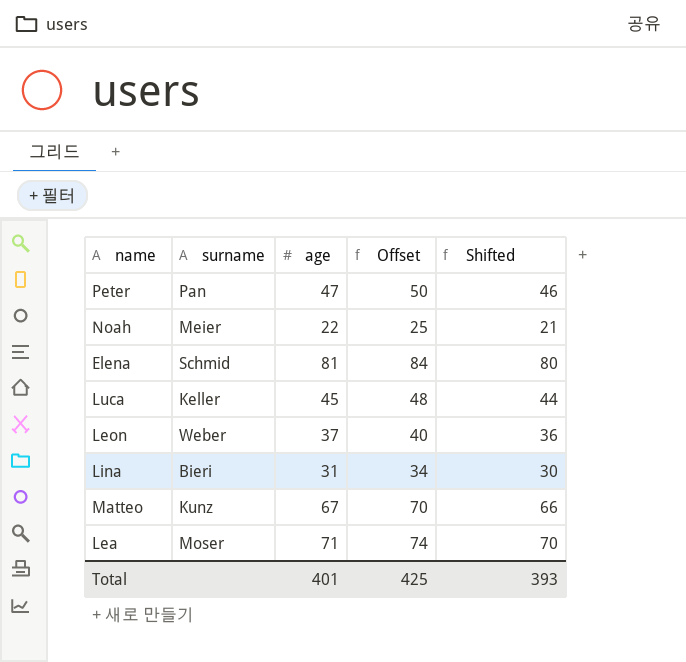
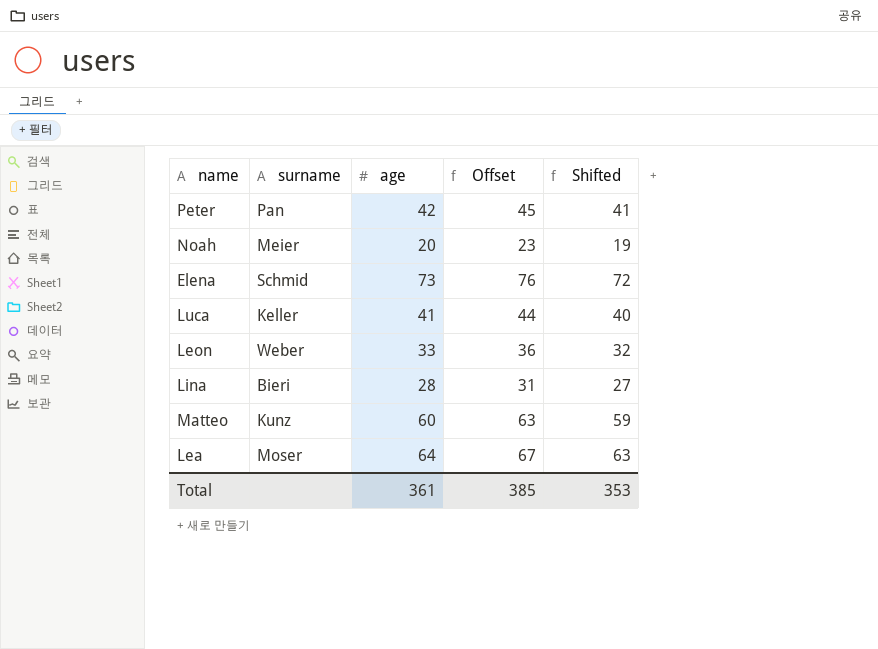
Peter | age: 47 -> 42
Peter | Offset: 50 -> 45
Peter | Shifted: 46 -> 41
Noah | age: 22 -> 20
Noah | Offset: 25 -> 23
Noah | Shifted: 21 -> 19
Elena | age: 81 -> 73
Elena | Offset: 84 -> 76
Elena | Shifted: 80 -> 72
Luca | age: 45 -> 41
Luca | Offset: 48 -> 44
Luca | Shifted: 44 -> 40
Leon | age: 37 -> 33
Leon | Offset: 40 -> 36
Leon | Shifted: 36 -> 32
Lina | age: 31 -> 28
Lina | Offset: 34 -> 31
Lina | Shifted: 30 -> 27
Matteo | age: 67 -> 60
Matteo | Offset: 70 -> 63
Matteo | Shifted: 66 -> 59
Lea | age: 71 -> 64
Lea | Offset: 74 -> 67
Lea | Shifted: 70 -> 63
Total | age: 401 -> 361
Total | Offset: 425 -> 385
Total | Shifted: 393 -> 353

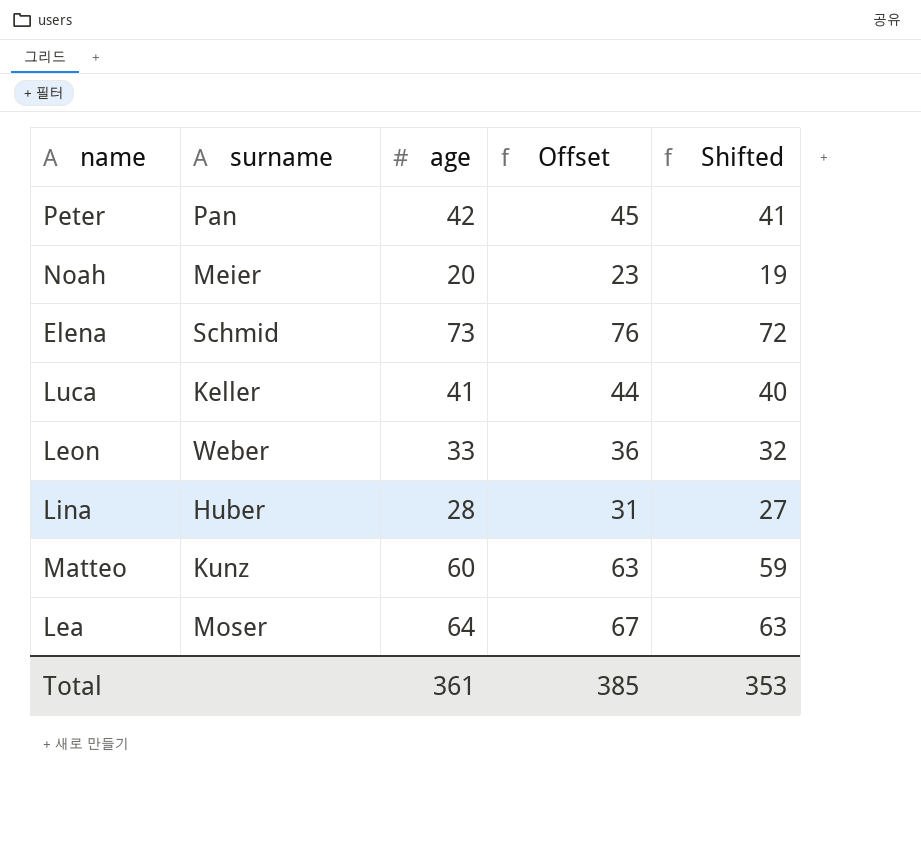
Lina | surname: Bieri -> Huber

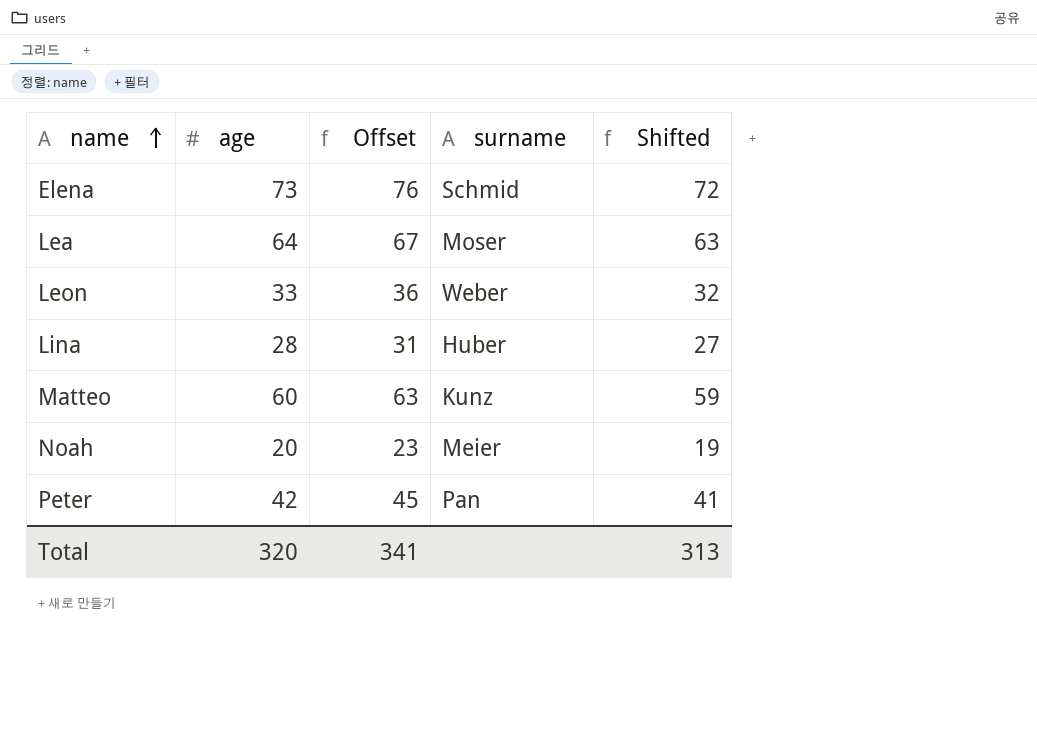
row order: none -> name ascending
column surname | position: 2 -> 4
row Luca: Keller | 41 | 44 | 40 -> none
Total | age: 361 -> 320
Total | Offset: 385 -> 341
Total | Shifted: 353 -> 313

